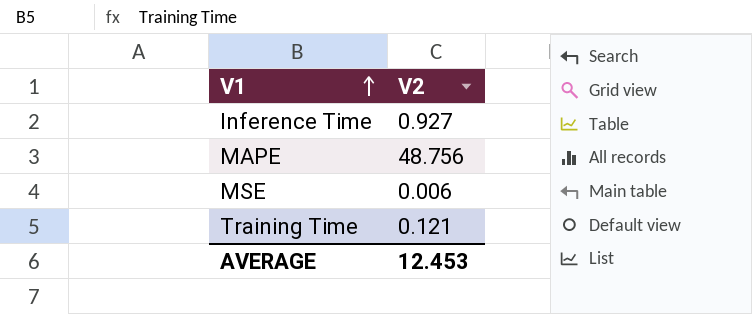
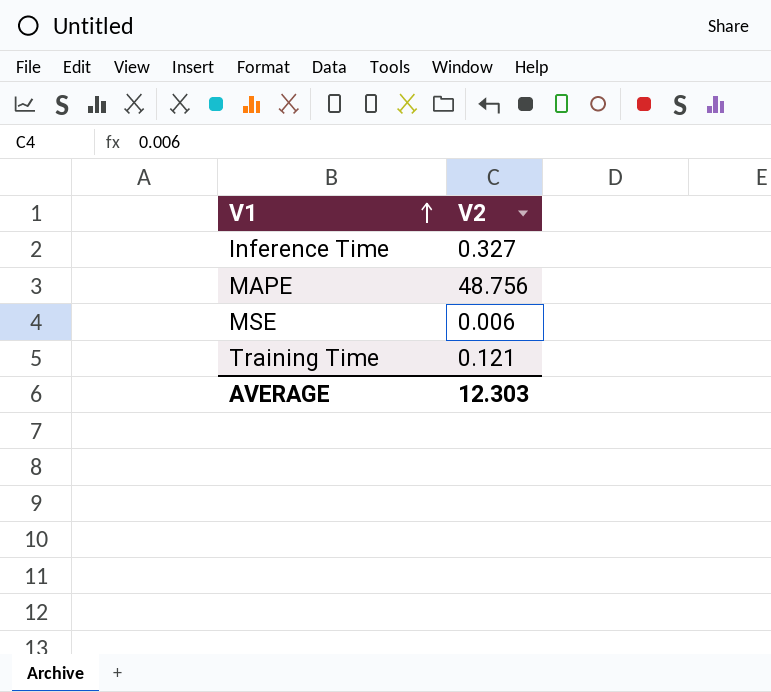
Inference Time | V2: 0.927 -> 0.327
AVERAGE | V2: 12.453 -> 12.303

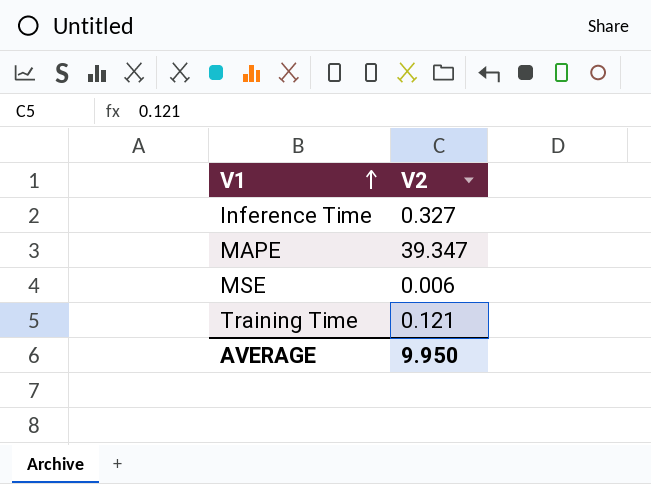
MAPE | V2: 48.756 -> 39.347
AVERAGE | V2: 12.303 -> 9.950

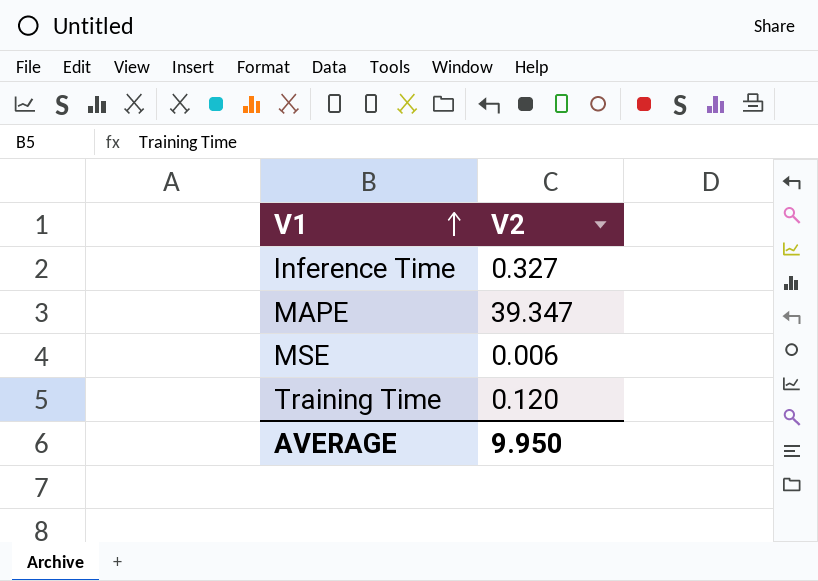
Training Time | V2: 0.121 -> 0.120

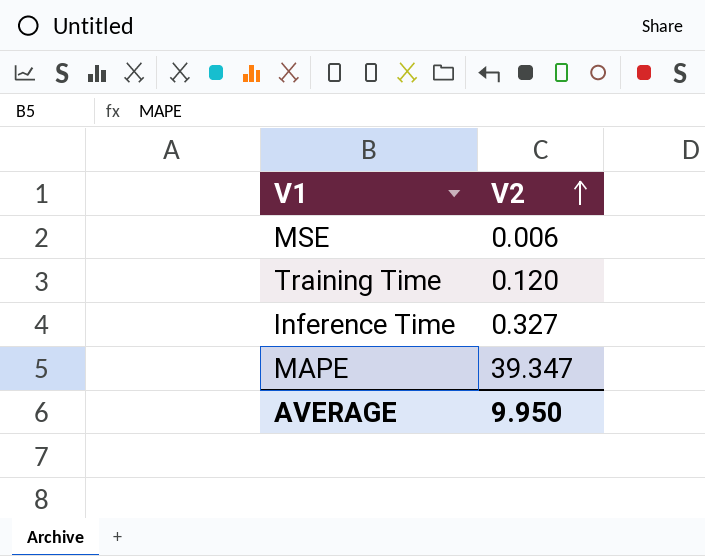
row order: V1 ascending -> V2 ascending

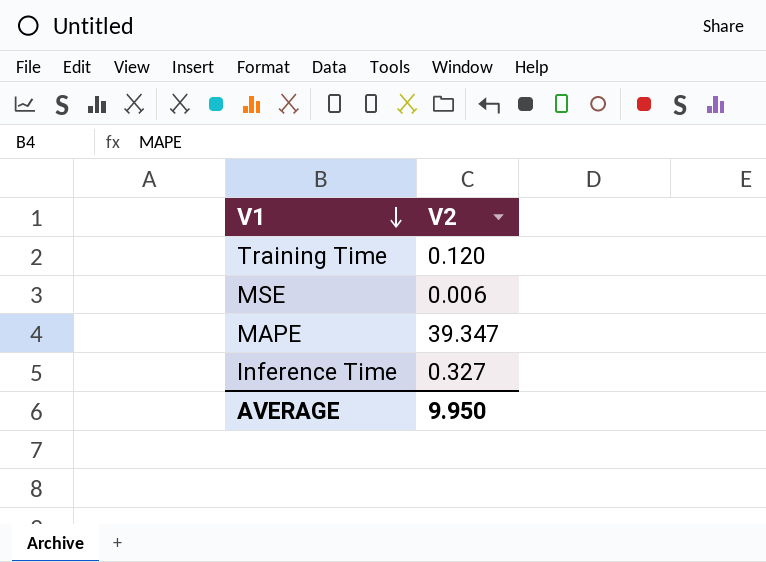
row order: V2 ascending -> V1 descending

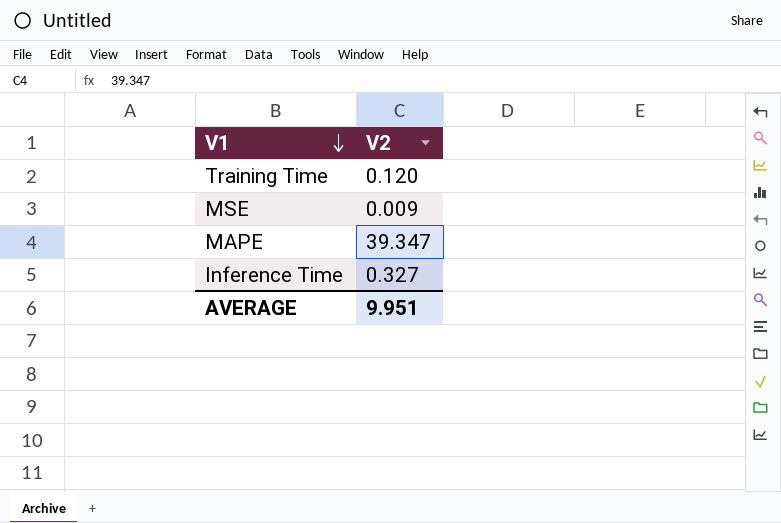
MSE | V2: 0.006 -> 0.009
AVERAGE | V2: 9.950 -> 9.951

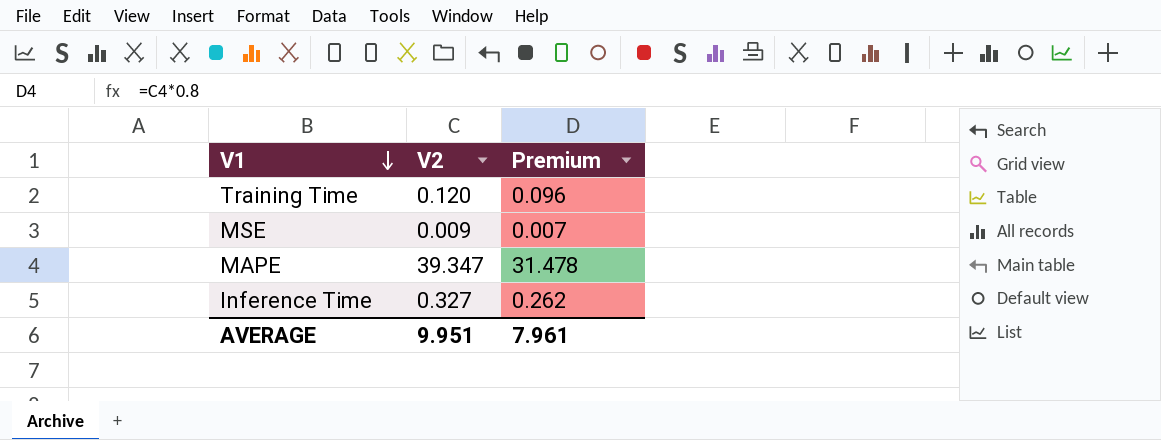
column Premium | formula: none -> [V2] * 0.8

